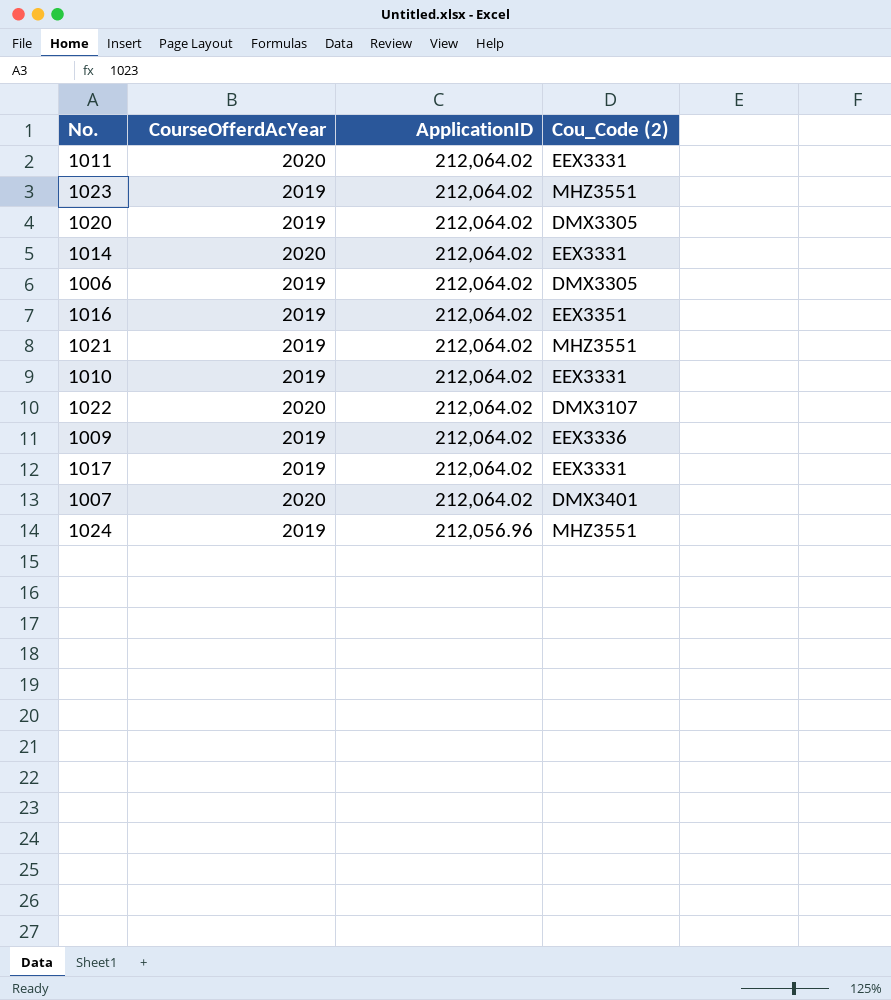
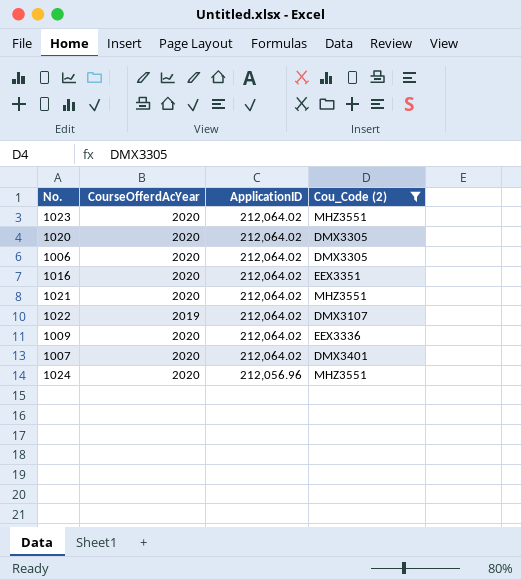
filter: none -> Cou_Code (2) != EEX3331
1023 | CourseOfferdAcYear: 2019 -> 2020
1020 | CourseOfferdAcYear: 2019 -> 2020
1006 | CourseOfferdAcYear: 2019 -> 2020
1016 | CourseOfferdAcYear: 2019 -> 2020
1021 | CourseOfferdAcYear: 2019 -> 2020
1022 | CourseOfferdAcYear: 2020 -> 2019
1009 | CourseOfferdAcYear: 2019 -> 2020
1024 | CourseOfferdAcYear: 2019 -> 2020

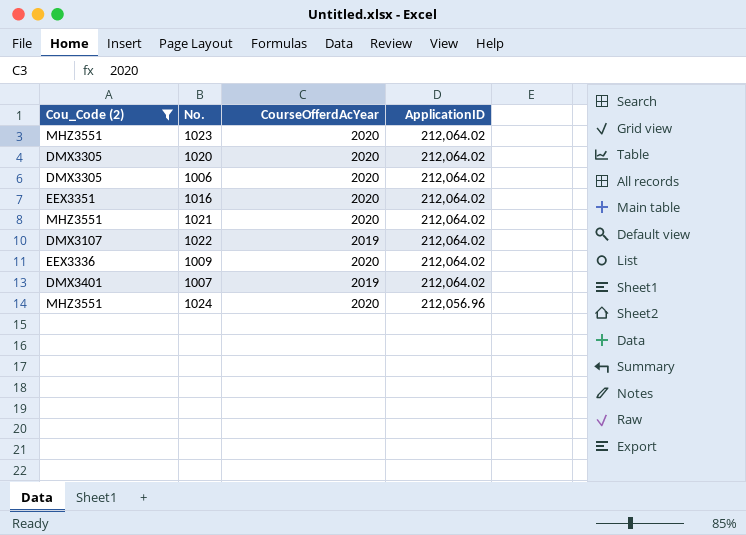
column Cou_Code (2) | position: 4 -> 1
1007 | CourseOfferdAcYear: 2020 -> 2019

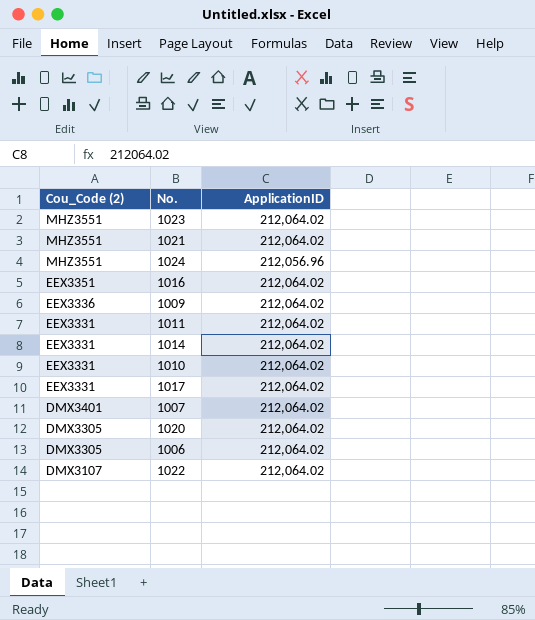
filter: Cou_Code (2) != EEX3331 -> none
row order: ApplicationID descending -> Cou_Code (2) descending
column CourseOfferdAcYear | position: 3 -> none

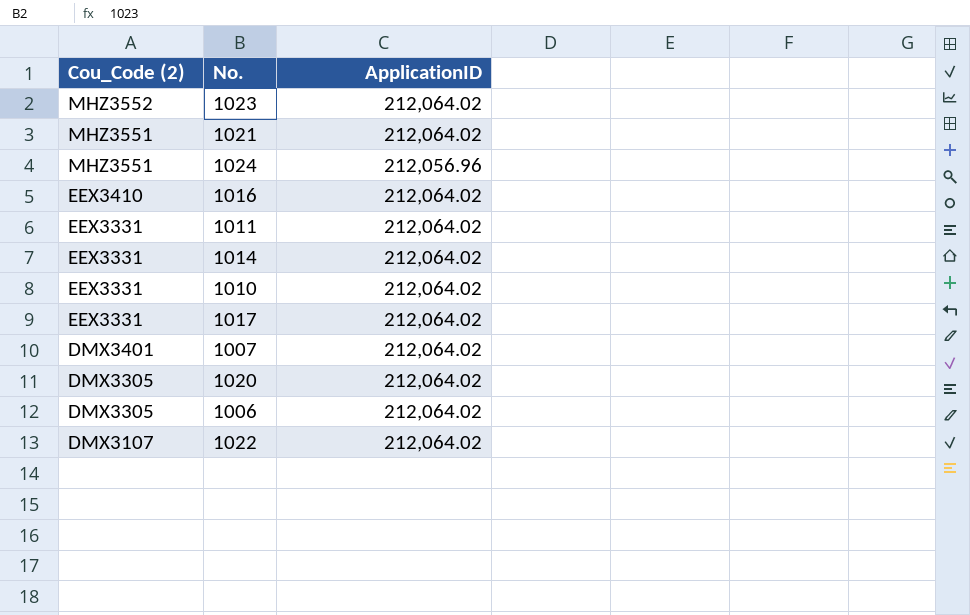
row 1009: EEX3336 | 212,064.02 -> none
1023 | Cou_Code (2): MHZ3551 -> MHZ3552
1016 | Cou_Code (2): EEX3351 -> EEX3410

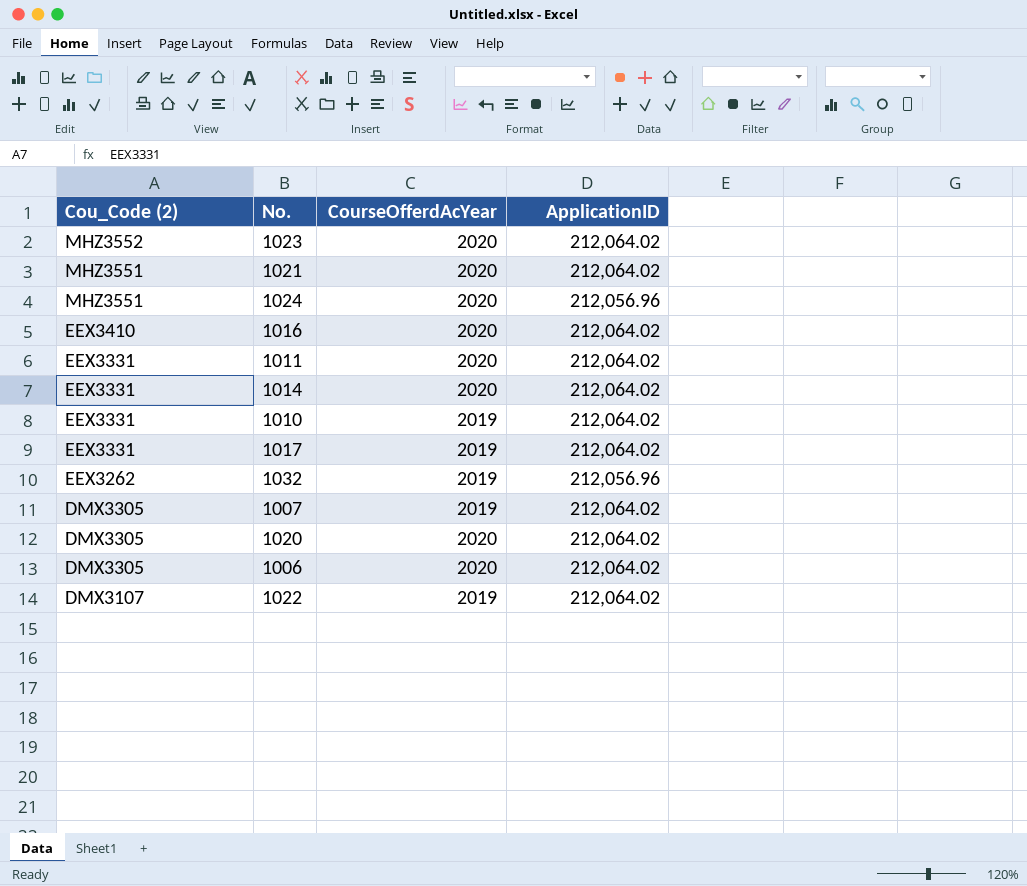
column CourseOfferdAcYear | position: none -> 3
row 1032: none -> EEX3262 | 2019 | 212,056.96
1007 | Cou_Code (2): DMX3401 -> DMX3305

